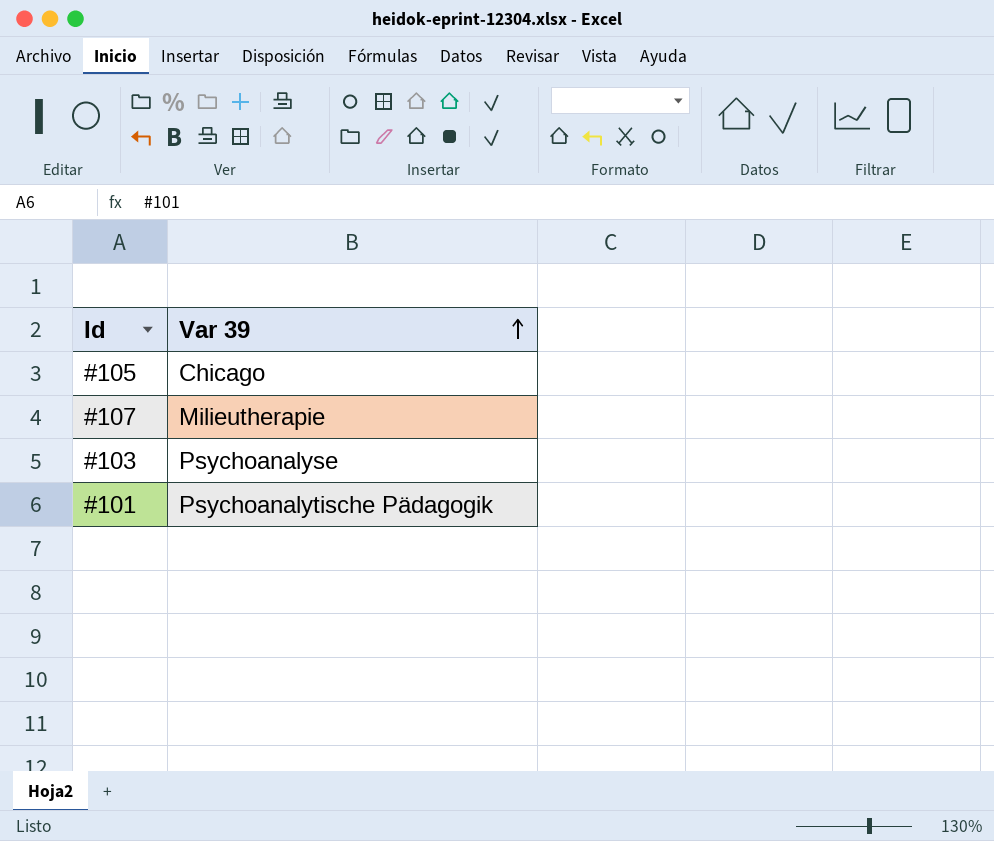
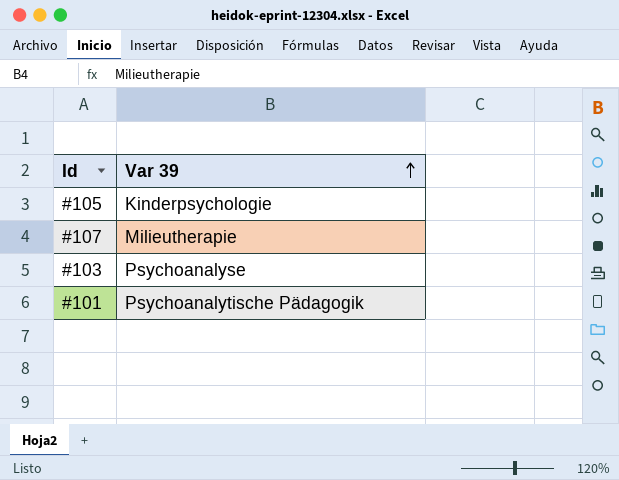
#105 | Var 39: Chicago -> Kinderpsychologie

